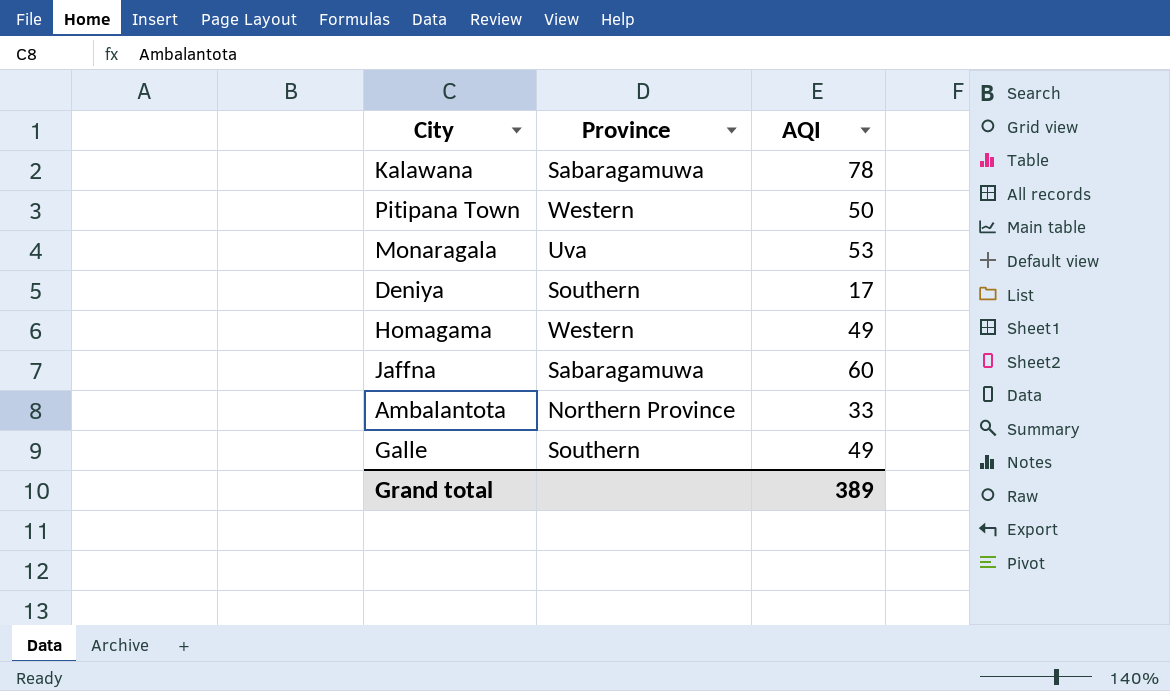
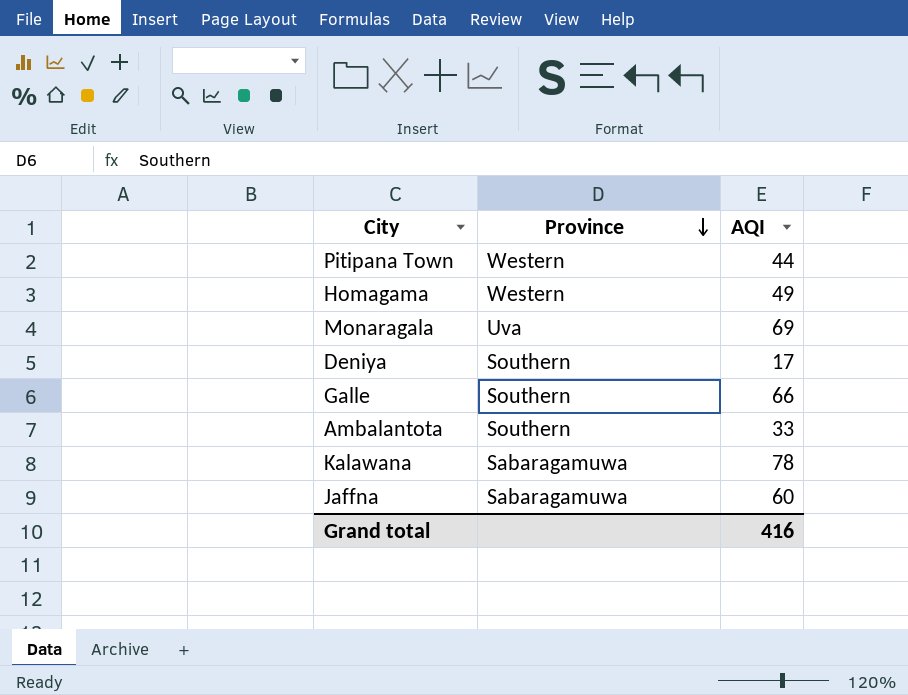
row order: none -> Province descending
Pitipana Town | AQI: 50 -> 44
Monaragala | AQI: 53 -> 69
Galle | AQI: 49 -> 66
Ambalantota | Province: Northern Province -> Southern
Grand total | AQI: 389 -> 416

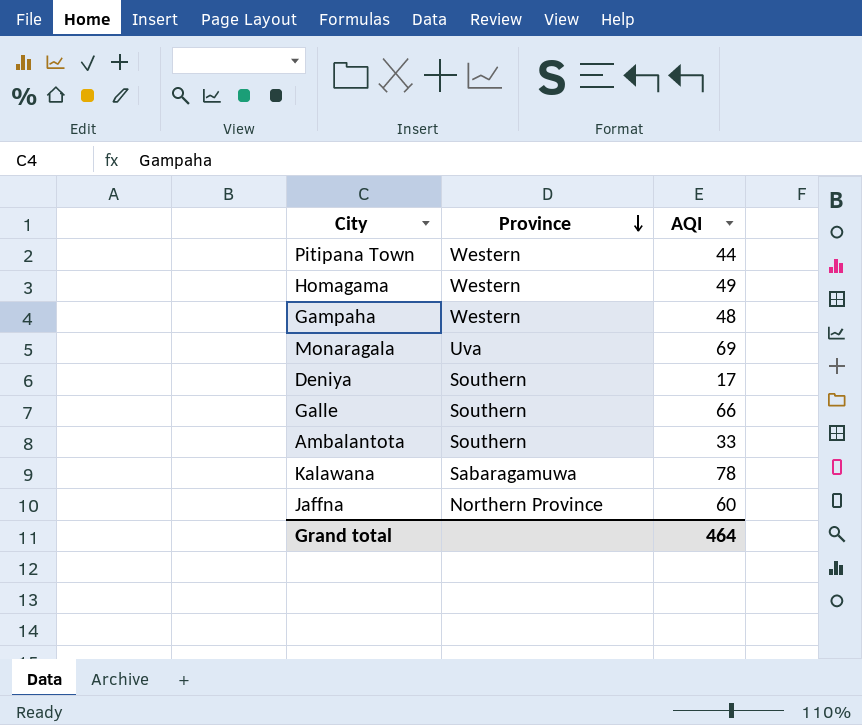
row Gampaha: none -> Western | 48
Jaffna | Province: Sabaragamuwa -> Northern Province
Grand total | AQI: 416 -> 464

